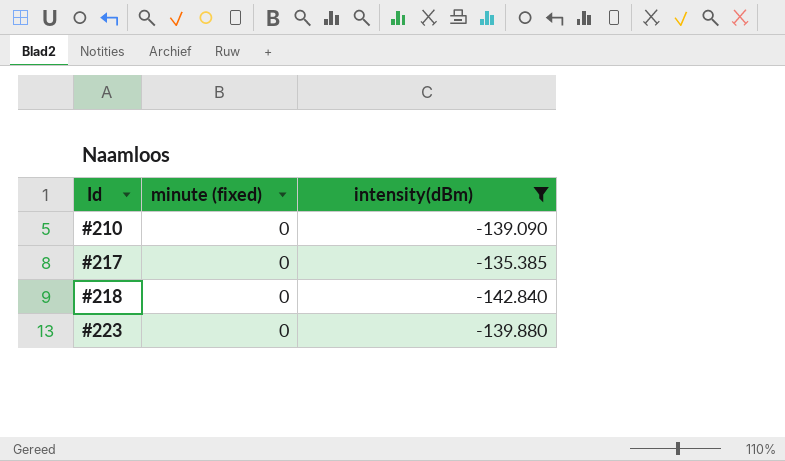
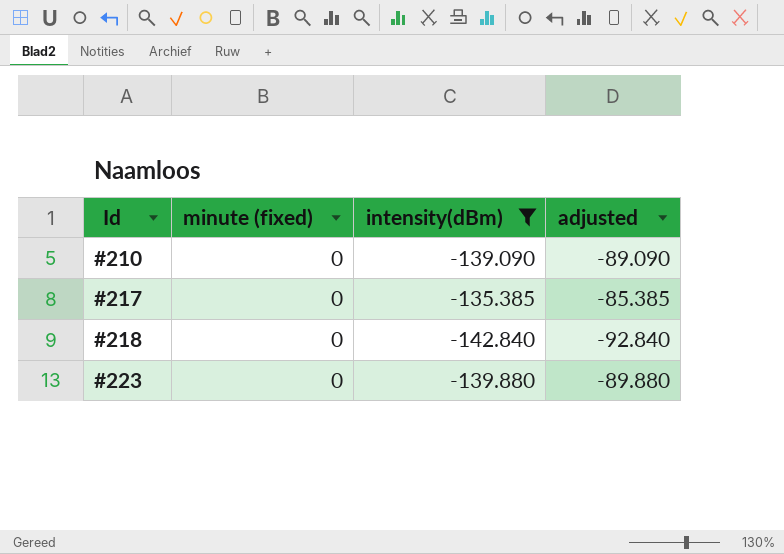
column adjusted | formula: none -> [intensity(dBm)] + 50

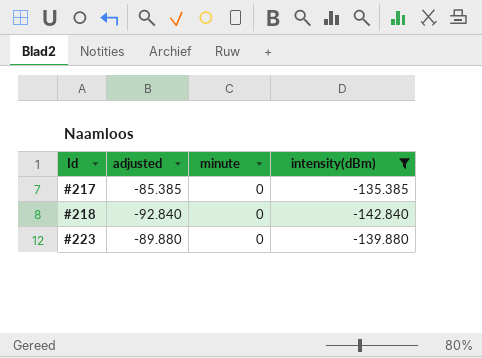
column adjusted | position: 4 -> 2
column name: minute (fixed) -> minute
row #210: 0 | -139.090 | -89.090 -> none

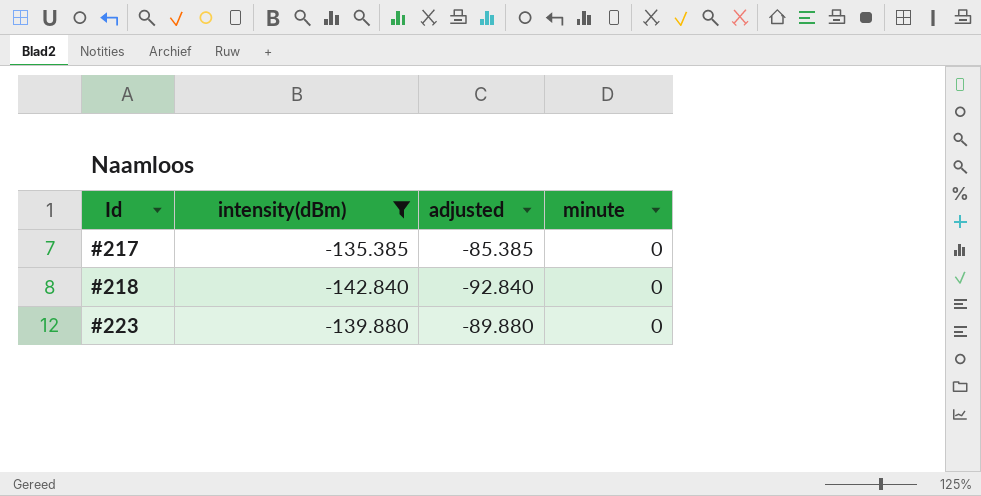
column intensity(dBm) | position: 4 -> 2

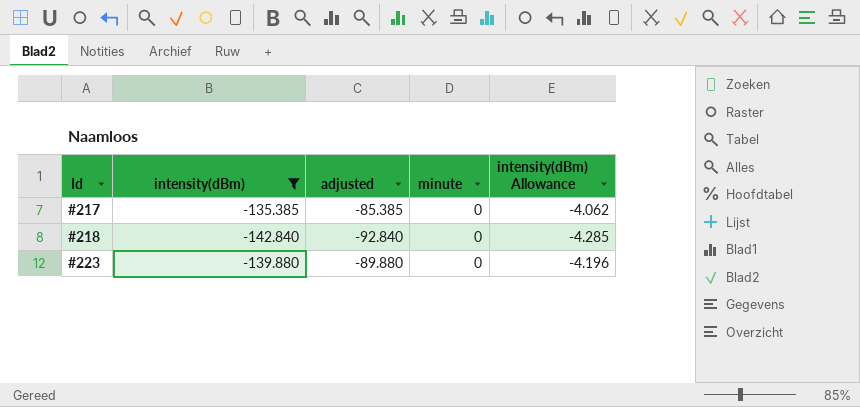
column intensity(dBm) Allowance | formula: none -> [intensity(dBm)] * 0.03

